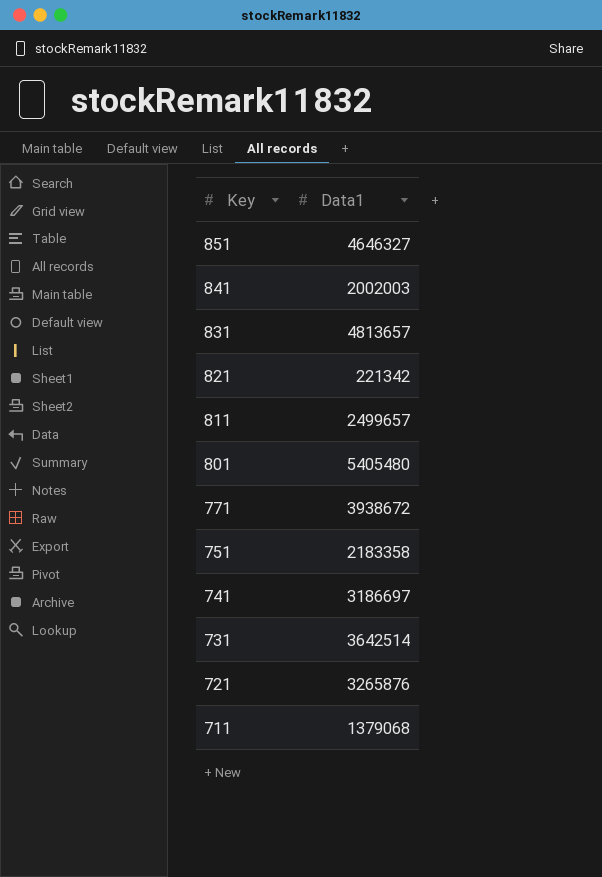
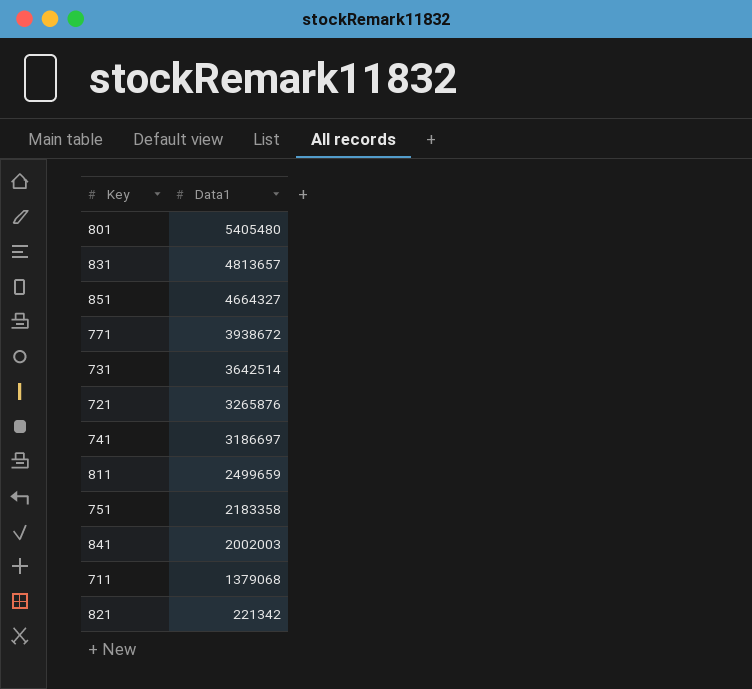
row order: Key descending -> Data1 descending
851 | Data1: 4646327 -> 4664327
811 | Data1: 2499657 -> 2499659

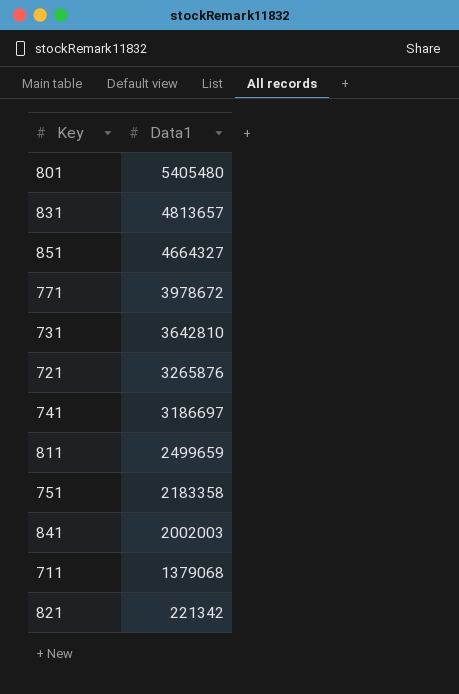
771 | Data1: 3938672 -> 3978672
731 | Data1: 3642514 -> 3642810

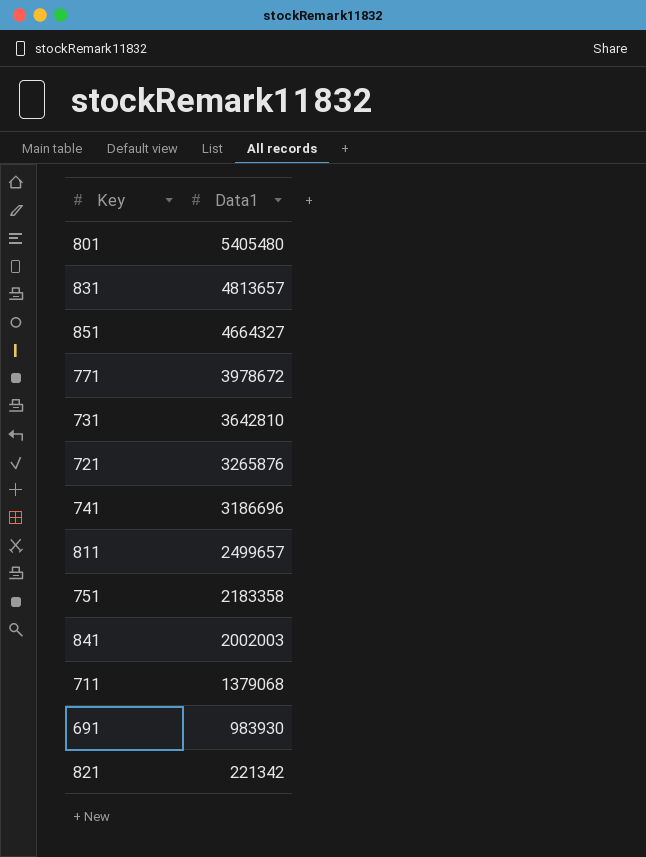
741 | Data1: 3186697 -> 3186696
811 | Data1: 2499659 -> 2499657
row 691: none -> 983930

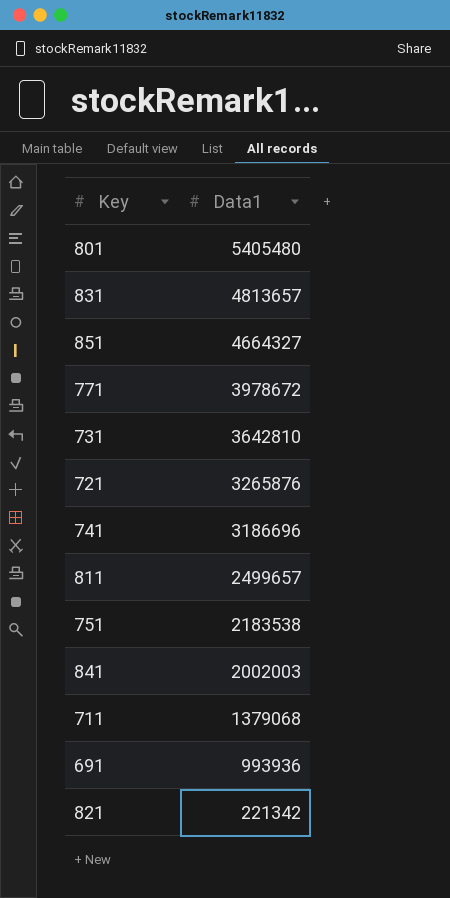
751 | Data1: 2183358 -> 2183538
691 | Data1: 983930 -> 993936

